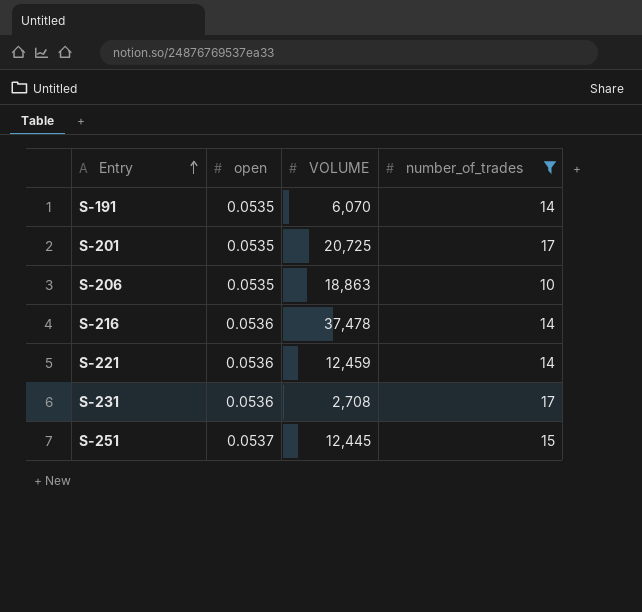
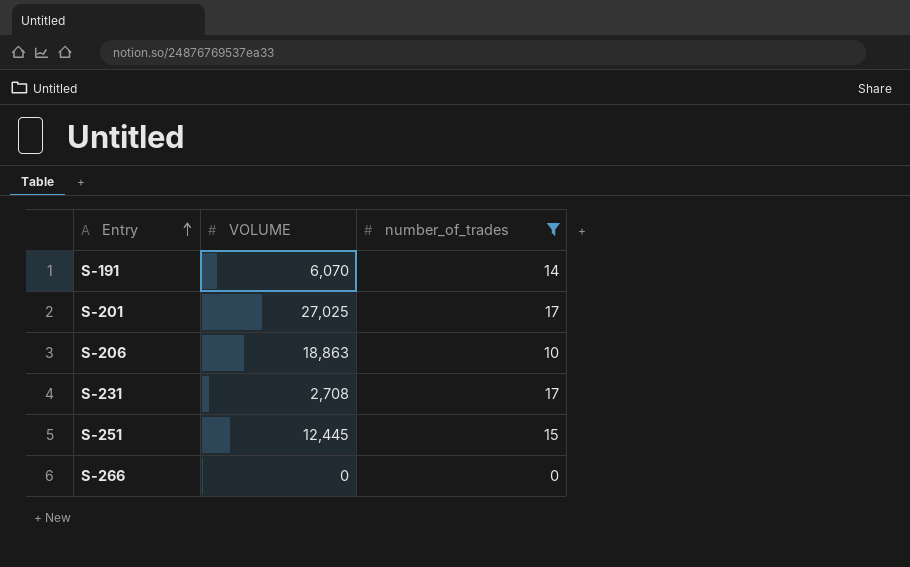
column open | position: 2 -> none
row S-216: 0.0536 | 37,478 | 14 -> none
row S-221: 0.0536 | 12,459 | 14 -> none
S-201 | VOLUME: 20,725 -> 27,025
row S-266: none -> 0 | 0

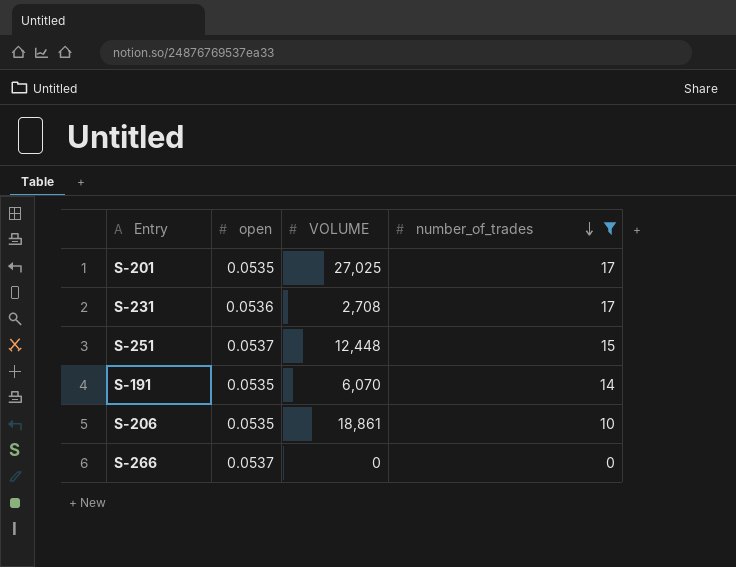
row order: Entry ascending -> number_of_trades descending
column open | position: none -> 2
S-251 | VOLUME: 12,445 -> 12,448
S-206 | VOLUME: 18,863 -> 18,861

